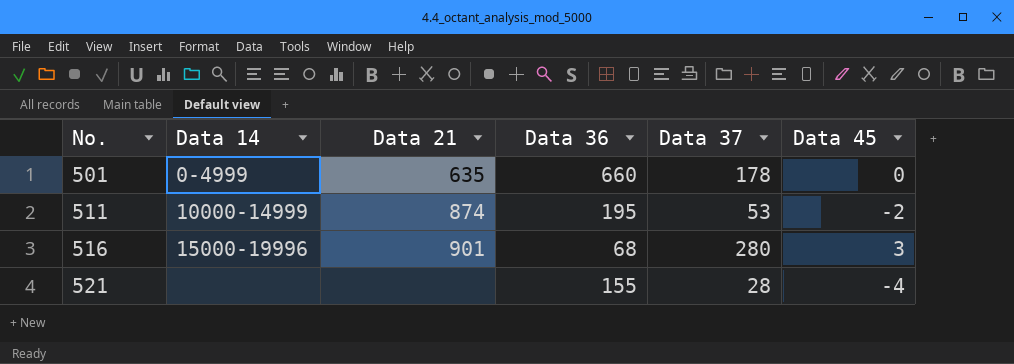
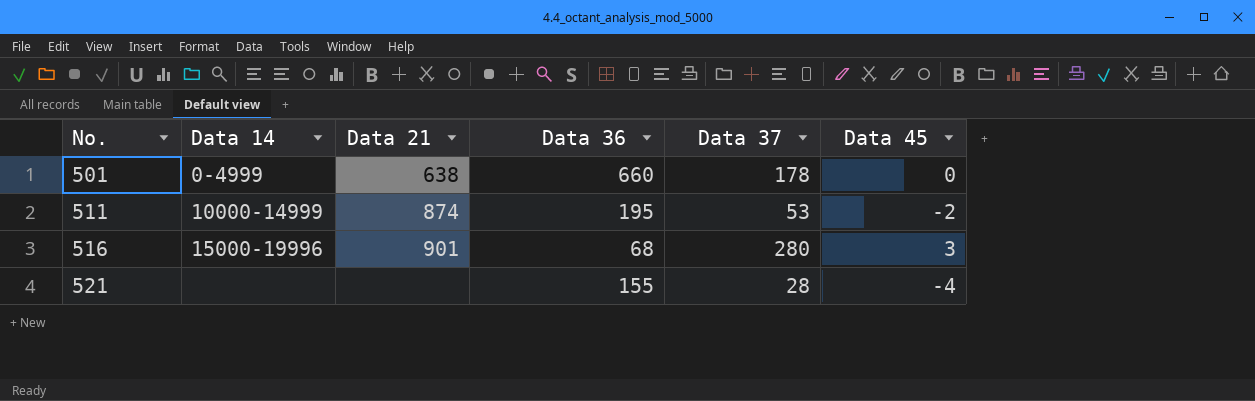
501 | Data 21: 635 -> 638

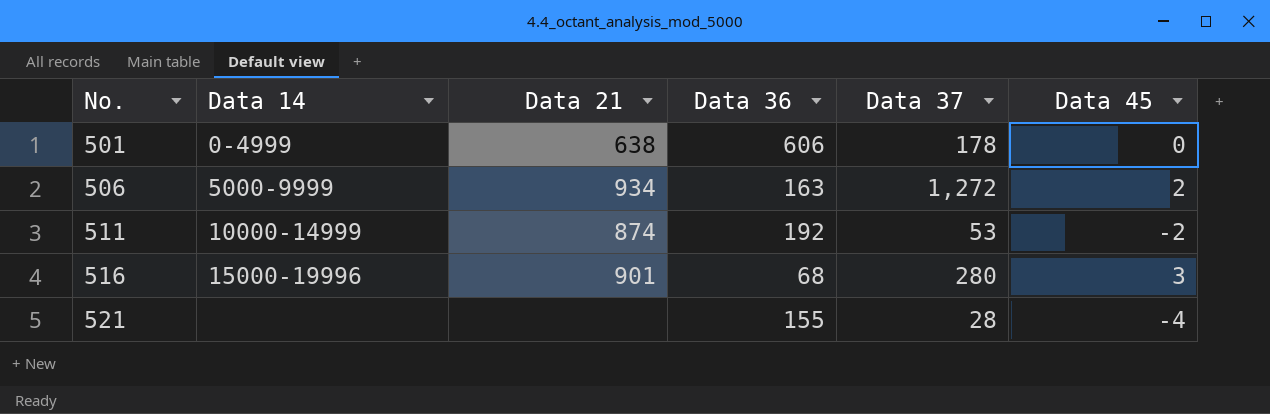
501 | Data 36: 660 -> 606
row 506: none -> 5000-9999 | 934 | 163 | 1,272 | 2
511 | Data 36: 195 -> 192

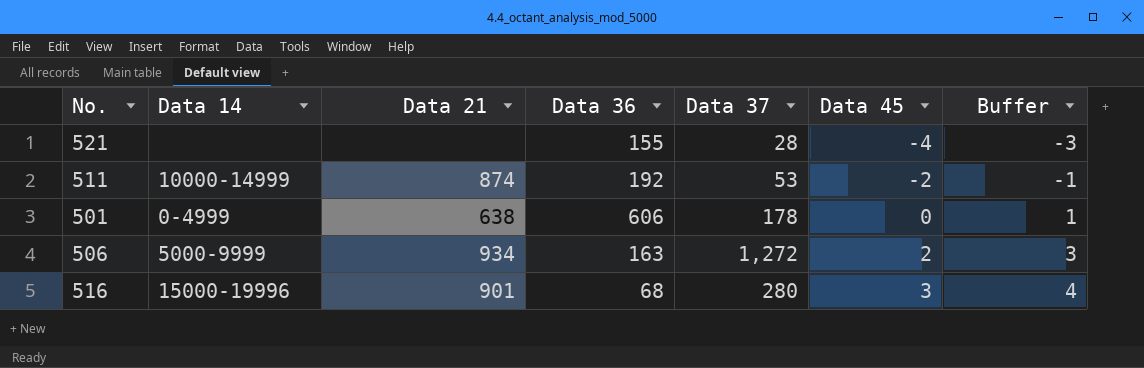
row order: No. ascending -> Data 45 ascending
column Buffer | formula: none -> [Data 45] + 1

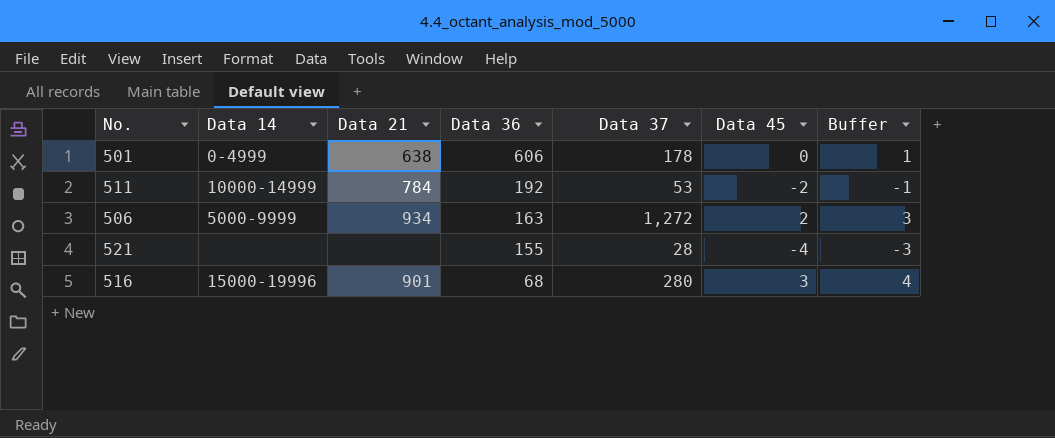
row order: Data 45 ascending -> Data 36 descending
511 | Data 21: 874 -> 784

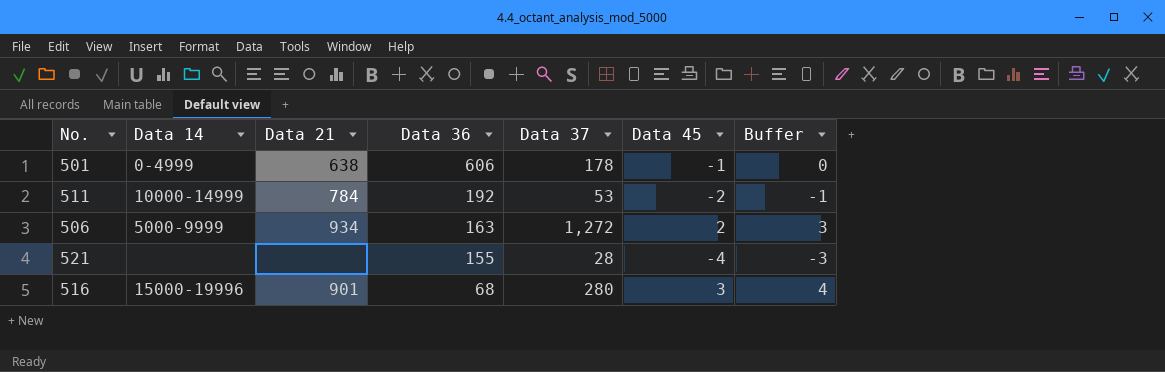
501 | Data 45: 0 -> -1
501 | Buffer: 1 -> 0

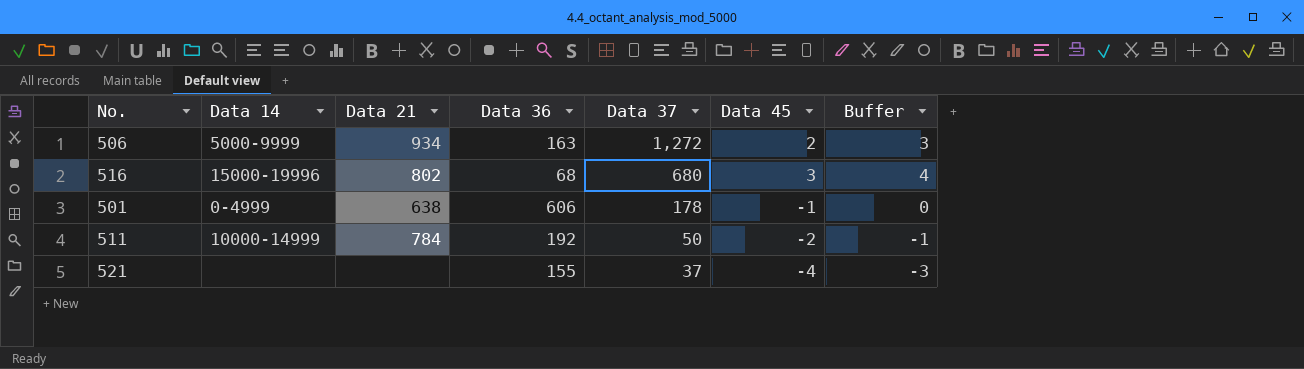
row order: Data 36 descending -> Data 37 descending
516 | Data 21: 901 -> 802
516 | Data 37: 280 -> 680
511 | Data 37: 53 -> 50
521 | Data 37: 28 -> 37

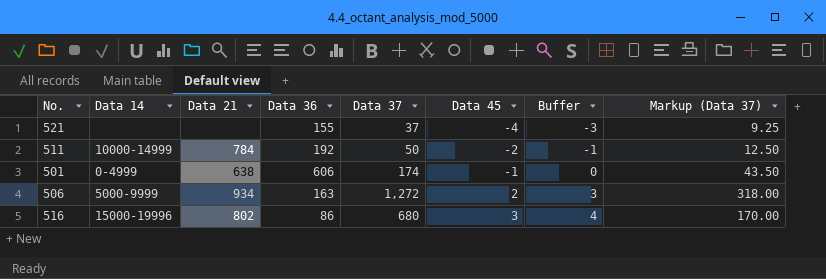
row order: Data 37 descending -> Data 45 ascending
column Markup (Data 37) | formula: none -> [Data 37] * 0.25
501 | Data 37: 178 -> 174
516 | Data 36: 68 -> 86

